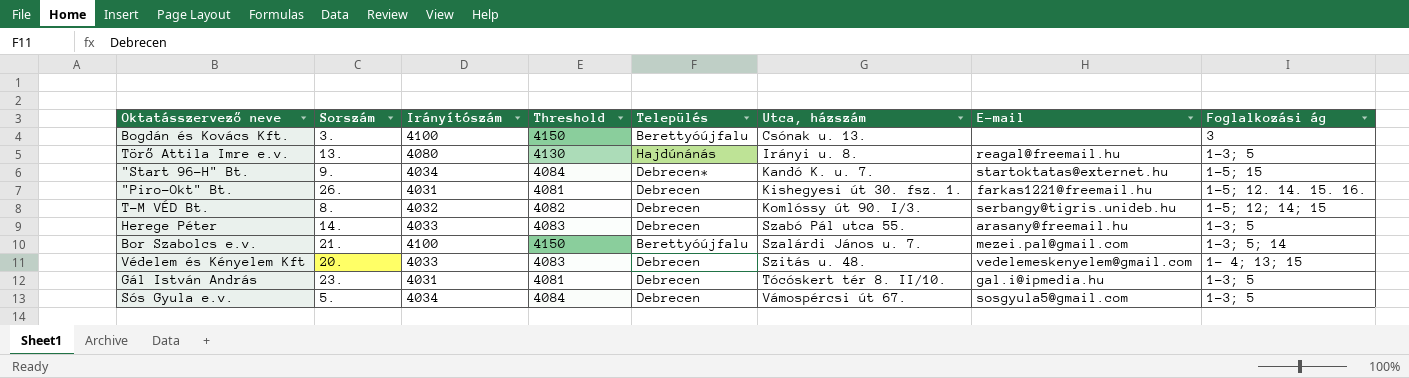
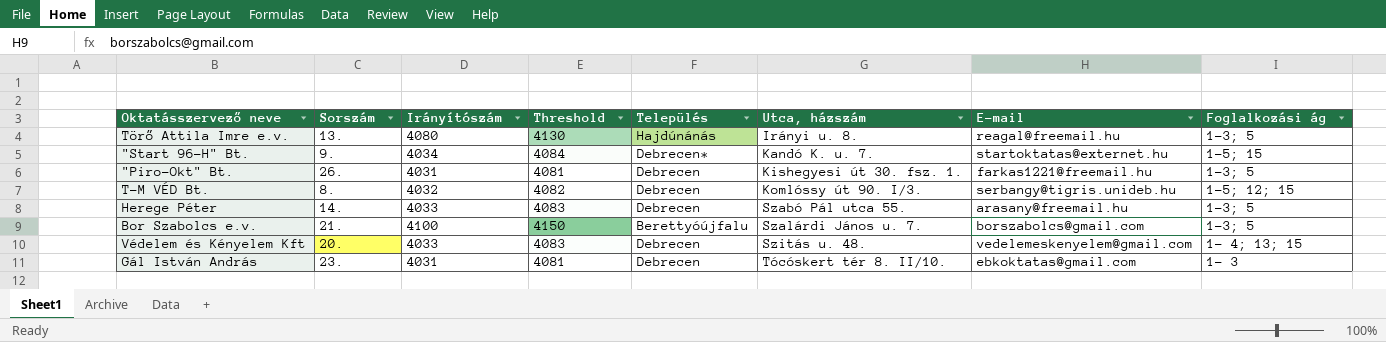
row Bogdán és Kovács Kft.: 3. | 4100 | 4150 | Berettyóújfalu | Csónak u. 13. | none | 3 -> none
row Sós Gyula e.v.: 5. | 4034 | 4084 | Debrecen | Vámospércsi út 67. | sosgyula5@gmail.com | 1-3; 5 -> none
"Piro-Okt" Bt. | Foglalkozási ág: 1-5; 12. 14. 15. 16. -> 1-3; 5
T-M VÉD Bt. | Foglalkozási ág: 1-5; 12; 14; 15 -> 1-5; 12; 15
Bor Szabolcs e.v. | E-mail: mezei.pal@gmail.com -> borszabolcs@gmail.com
Bor Szabolcs e.v. | Foglalkozási ág: 1-3; 5; 14 -> 1-3; 5
Gál István András | E-mail: gal.i@ipmedia.hu -> ebkoktatas@gmail.com
Gál István András | Foglalkozási ág: 1-3; 5 -> 1- 3

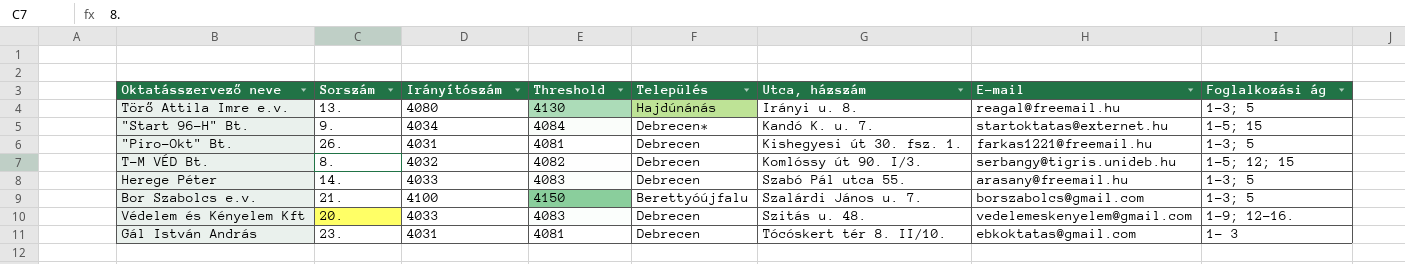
Védelem és Kényelem Kft | Foglalkozási ág: 1- 4; 13; 15 -> 1-9; 12-16.

